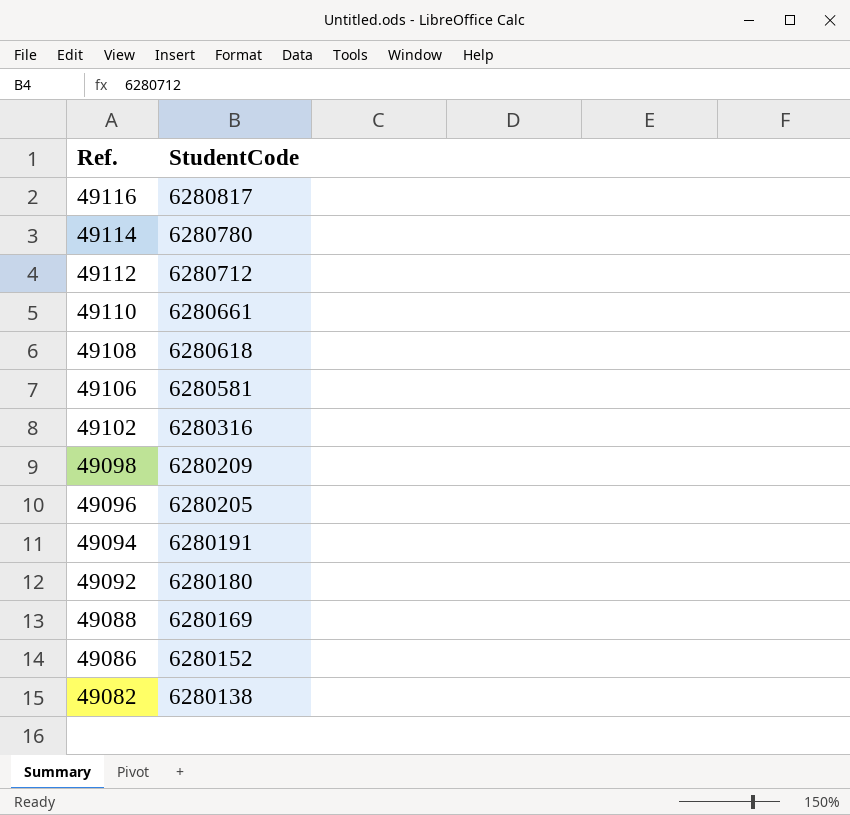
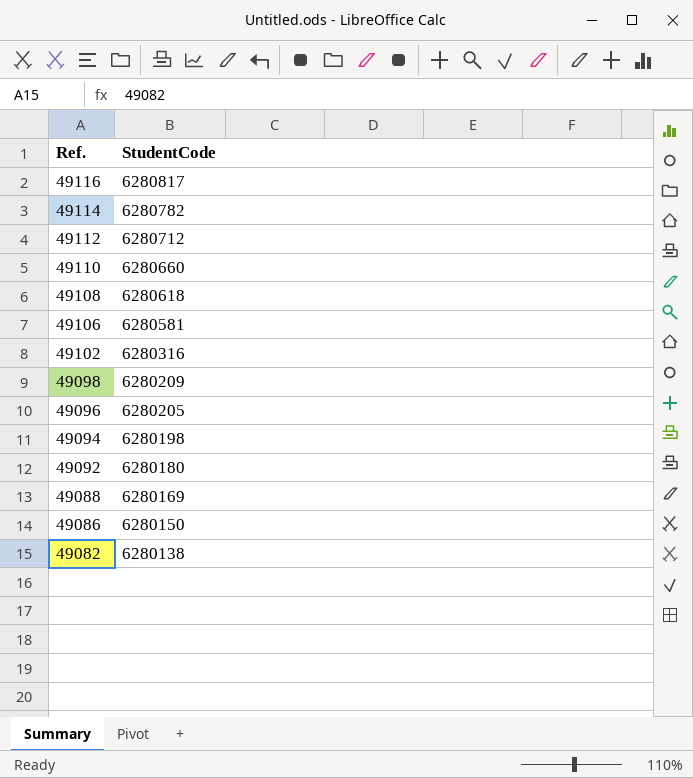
49114 | StudentCode: 6280780 -> 6280782
49110 | StudentCode: 6280661 -> 6280660
49094 | StudentCode: 6280191 -> 6280198
49086 | StudentCode: 6280152 -> 6280150

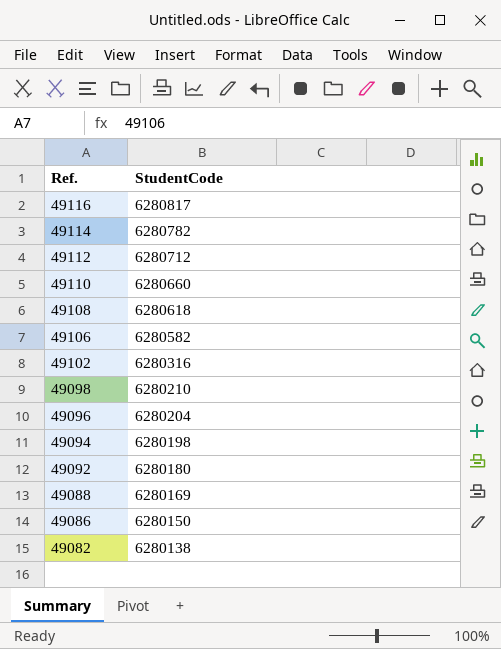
49106 | StudentCode: 6280581 -> 6280582
49098 | StudentCode: 6280209 -> 6280210
49096 | StudentCode: 6280205 -> 6280204

